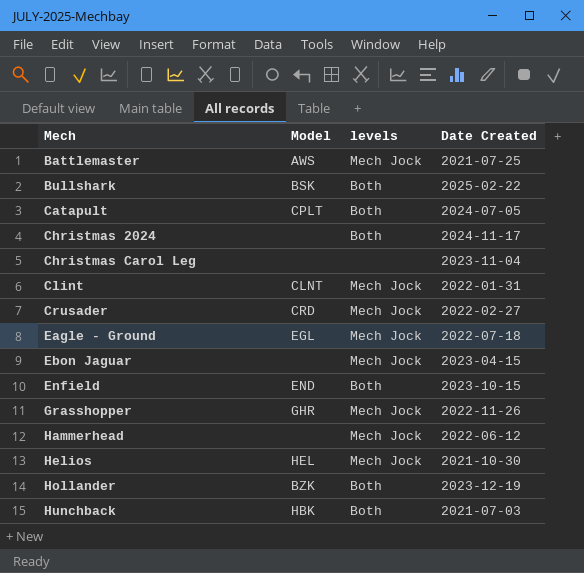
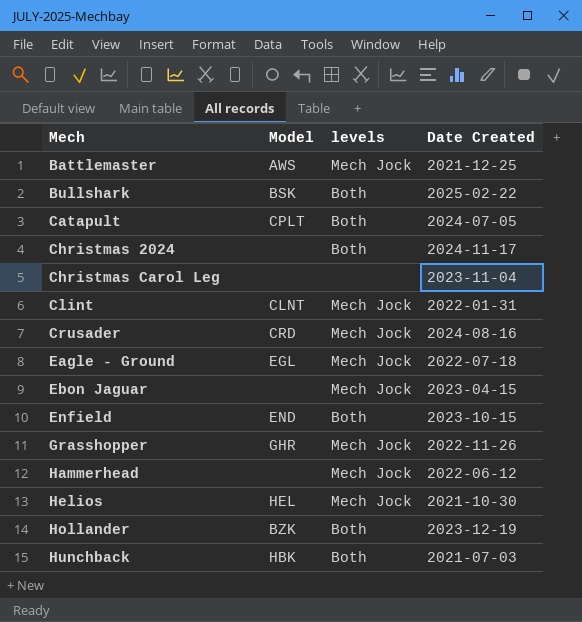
Battlemaster | Date Created: 2021-07-25 -> 2021-12-25
Crusader | Date Created: 2022-02-27 -> 2024-08-16

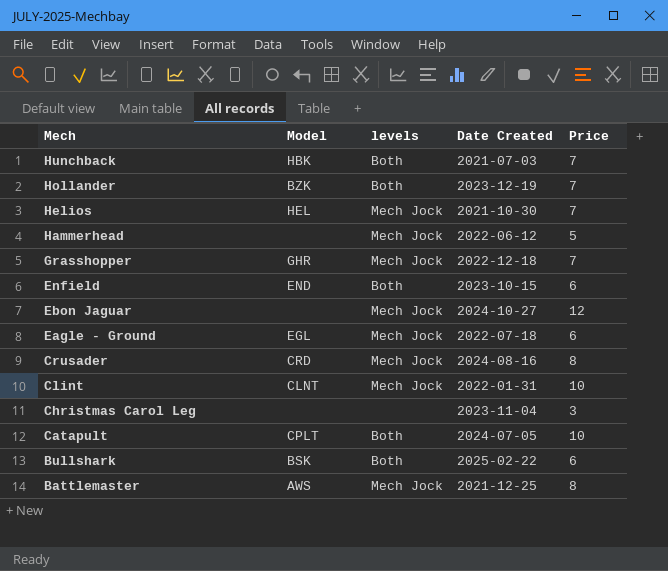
row order: Mech ascending -> Mech descending
column Price | position: none -> 5
row Christmas 2024: none | Both | 2024-11-17 -> none
Grasshopper | Date Created: 2022-11-26 -> 2022-12-18
Ebon Jaguar | Date Created: 2023-04-15 -> 2024-10-27

